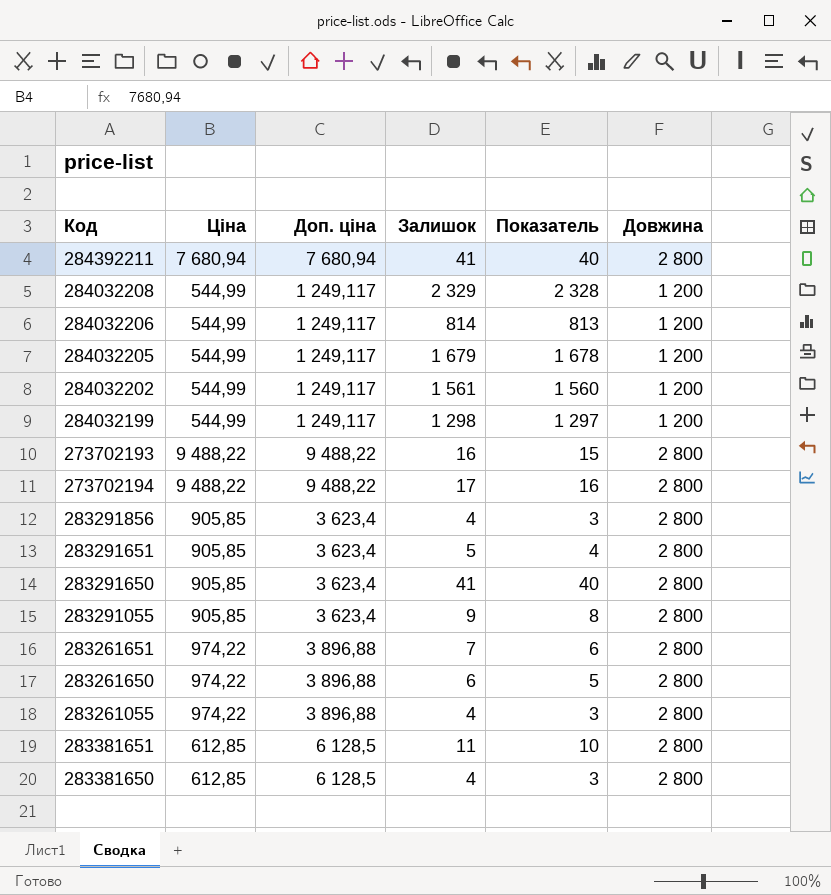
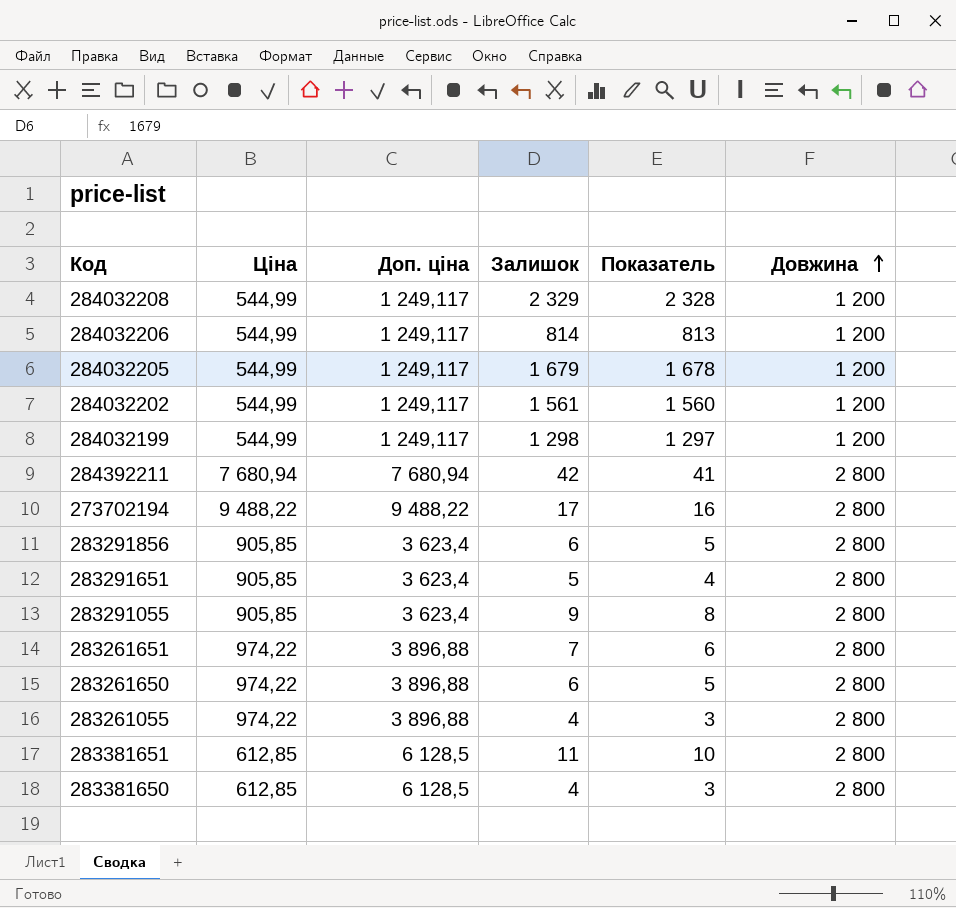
row order: none -> Довжина ascending
row 273702193: 9 488,22 | 9 488,22 | 16 | 15 | 2 800 -> none
row 283291650: 905,85 | 3 623,4 | 41 | 40 | 2 800 -> none
284392211 | Залишок: 41 -> 42
284392211 | Показатель: 40 -> 41
283291856 | Залишок: 4 -> 6
283291856 | Показатель: 3 -> 5

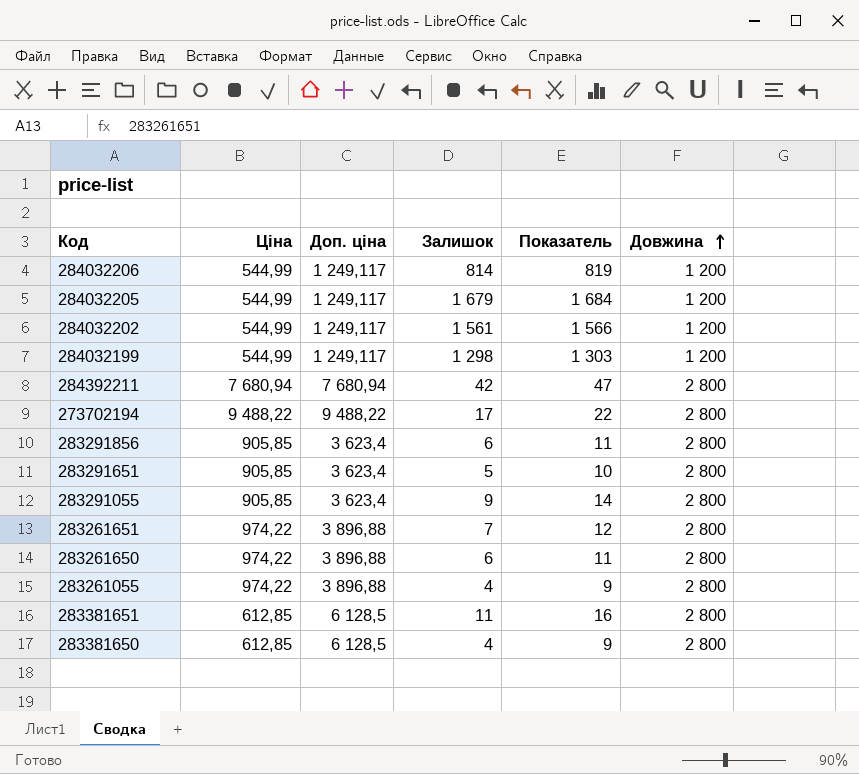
column Показатель | formula: [Залишок] - 1 -> [Залишок] + 5
row 284032208: 544,99 | 1 249,117 | 2 329 | 2 328 | 1 200 -> none

